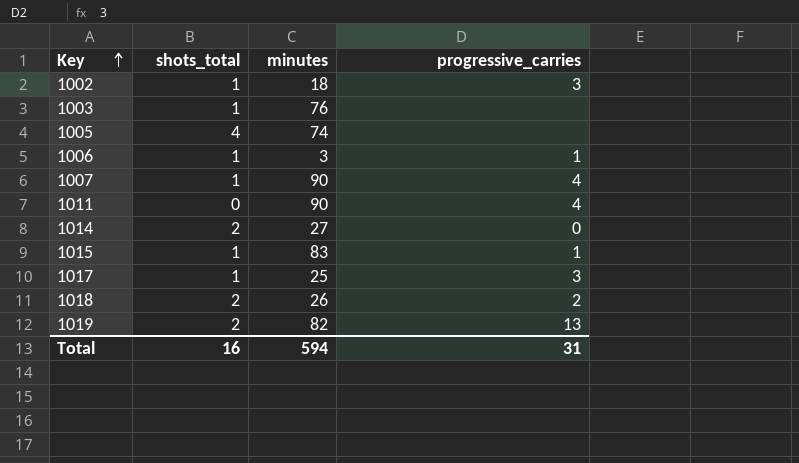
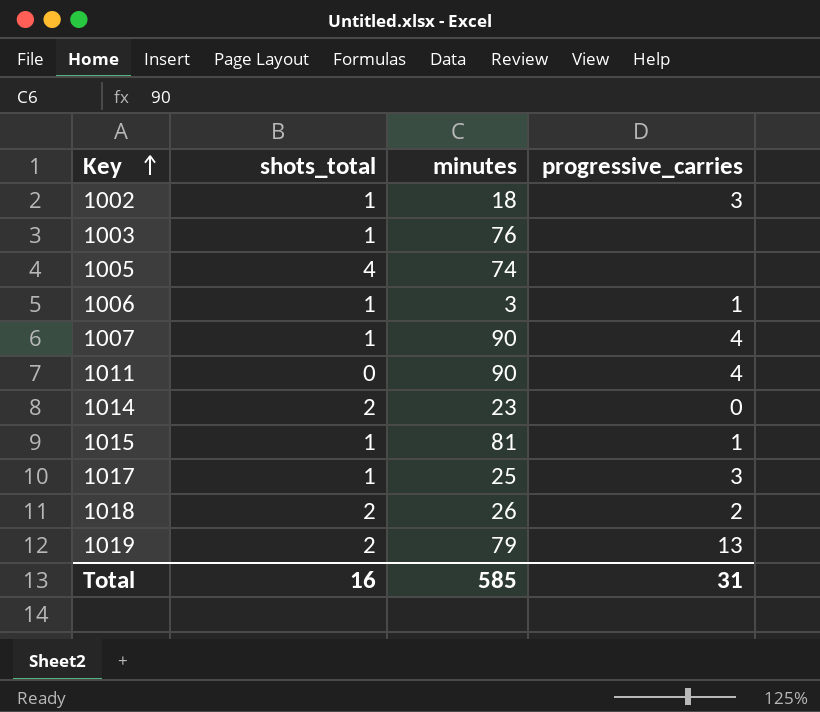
1014 | minutes: 27 -> 23
1015 | minutes: 83 -> 81
1019 | minutes: 82 -> 79
Total | minutes: 594 -> 585

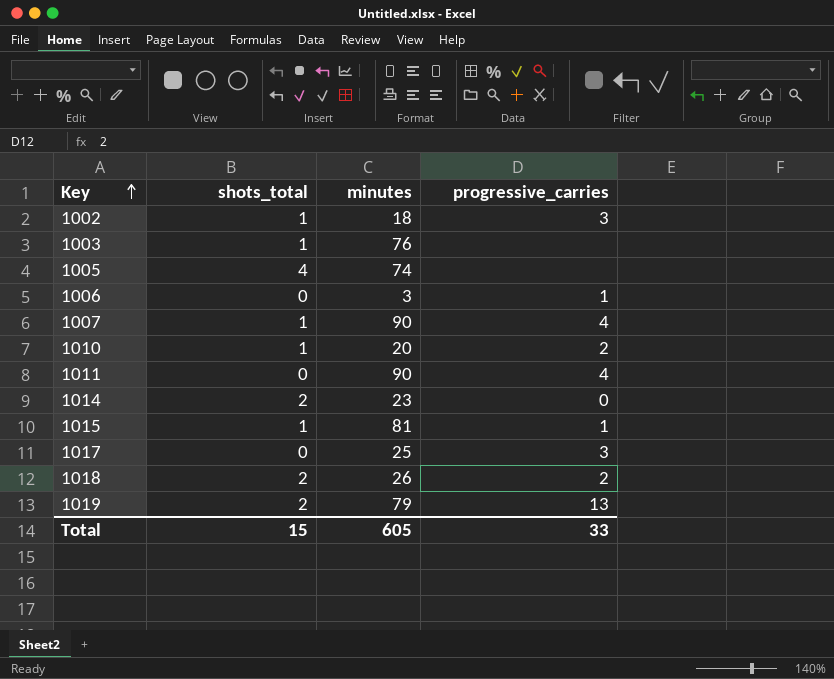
1006 | shots_total: 1 -> 0
row 1010: none -> 1 | 20 | 2
1017 | shots_total: 1 -> 0
Total | shots_total: 16 -> 15
Total | minutes: 585 -> 605
Total | progressive_carries: 31 -> 33

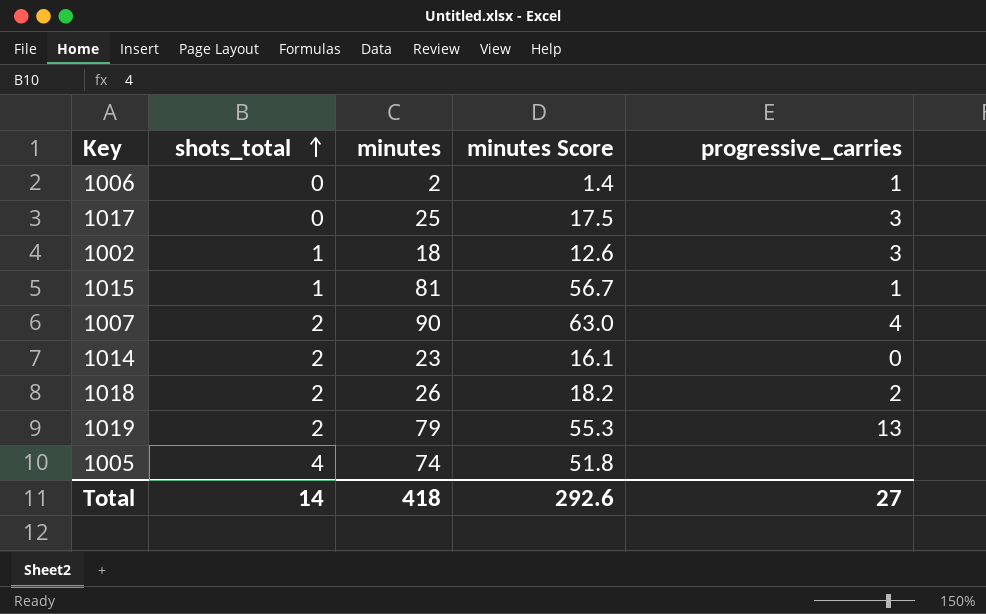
row order: Key ascending -> shots_total ascending
column minutes Score | formula: none -> [minutes] * 0.7
row 1003: 1 | 76 | none -> none
row 1010: 1 | 20 | 2 -> none
row 1011: 0 | 90 | 4 -> none
1006 | minutes: 3 -> 2
1007 | shots_total: 1 -> 2
Total | shots_total: 15 -> 14
Total | minutes: 605 -> 418
Total | progressive_carries: 33 -> 27

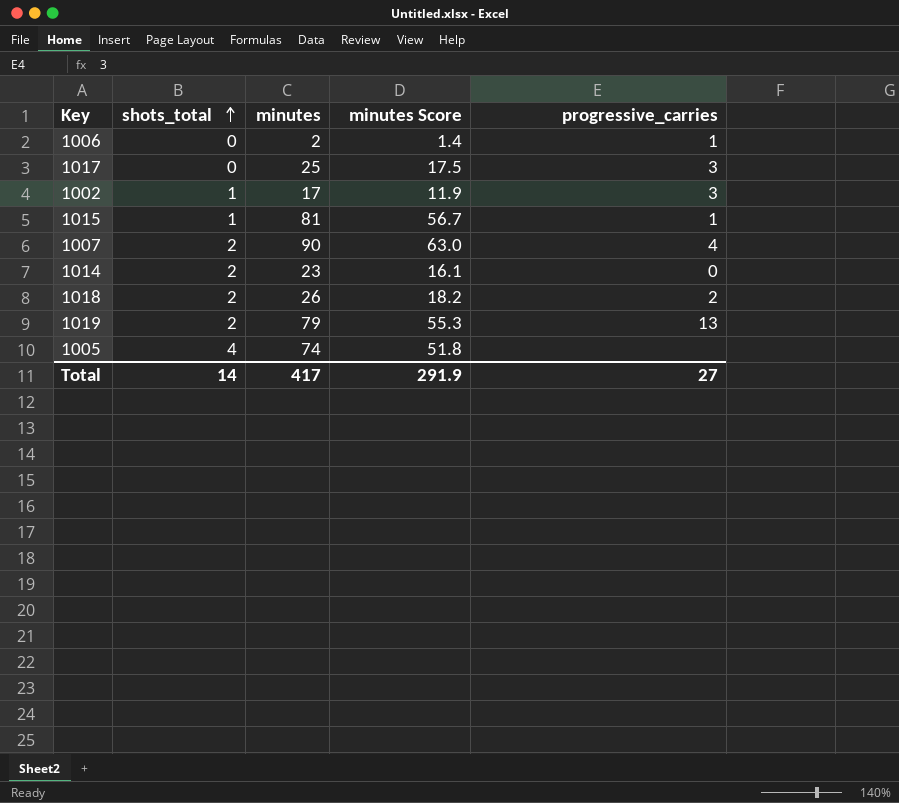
1002 | minutes: 18 -> 17
1002 | minutes Score: 12.6 -> 11.9
Total | minutes: 418 -> 417
Total | minutes Score: 292.6 -> 291.9

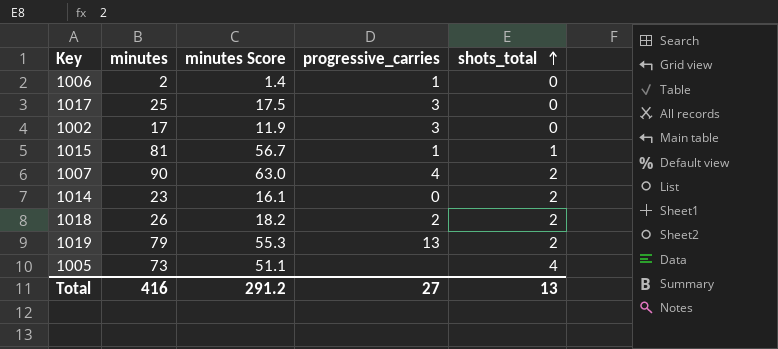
column shots_total | position: 2 -> 5
1002 | shots_total: 1 -> 0
1005 | minutes: 74 -> 73
1005 | minutes Score: 51.8 -> 51.1
Total | minutes: 417 -> 416
Total | minutes Score: 291.9 -> 291.2
Total | shots_total: 14 -> 13

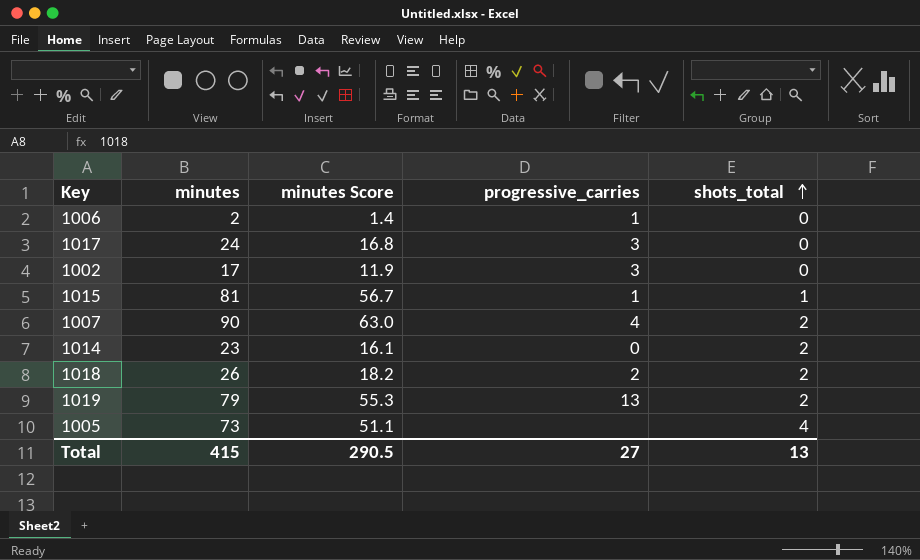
1017 | minutes: 25 -> 24
1017 | minutes Score: 17.5 -> 16.8
Total | minutes: 416 -> 415
Total | minutes Score: 291.2 -> 290.5

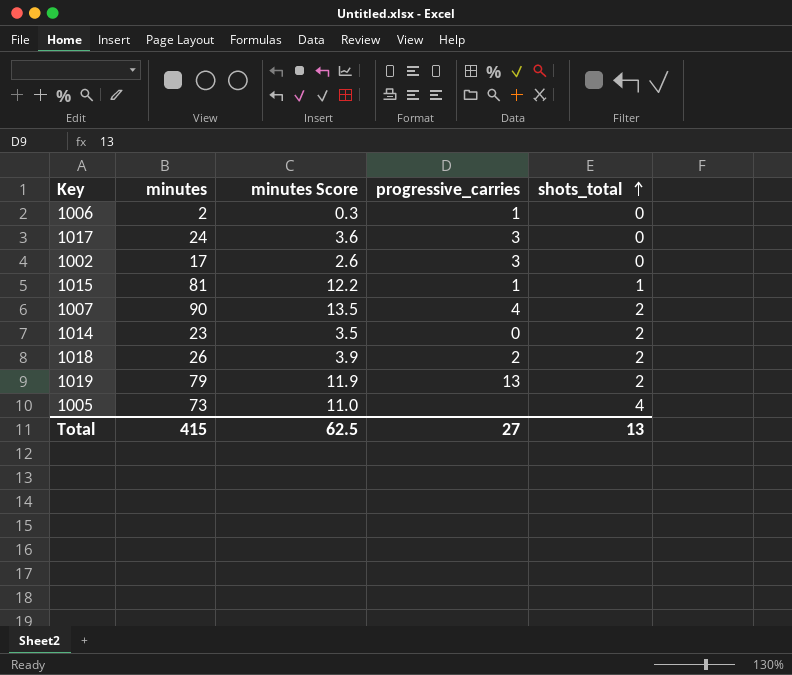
column minutes Score | formula: [minutes] * 0.7 -> [minutes] * 0.15
Total | minutes Score: 290.5 -> 62.5

